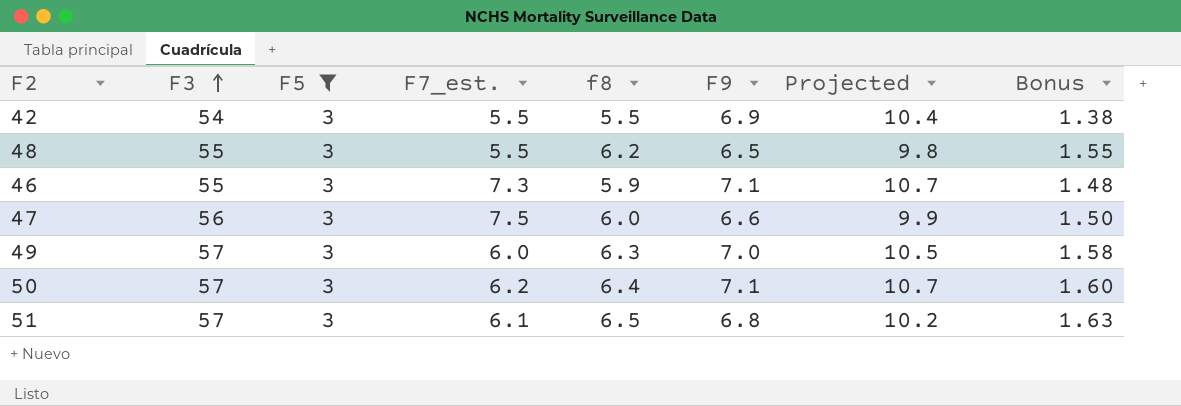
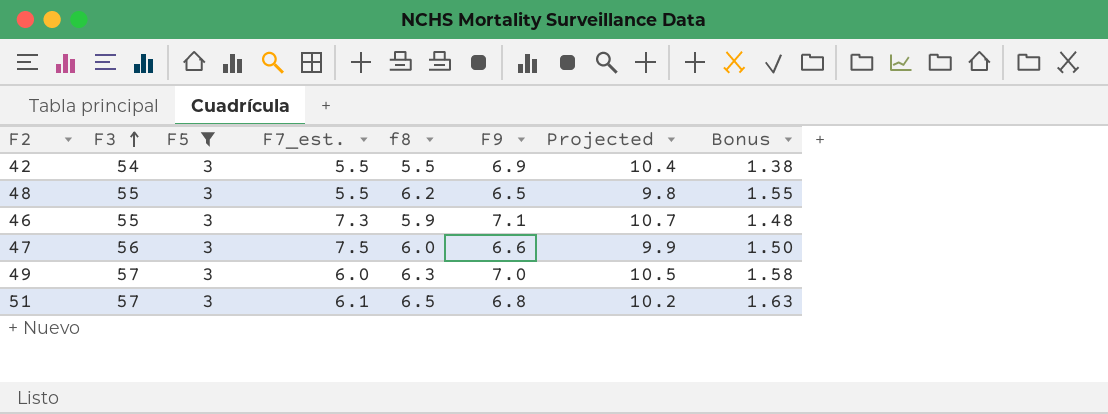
row 50: 57 | 3 | 6.2 | 6.4 | 7.1 | 10.7 | 1.60 -> none

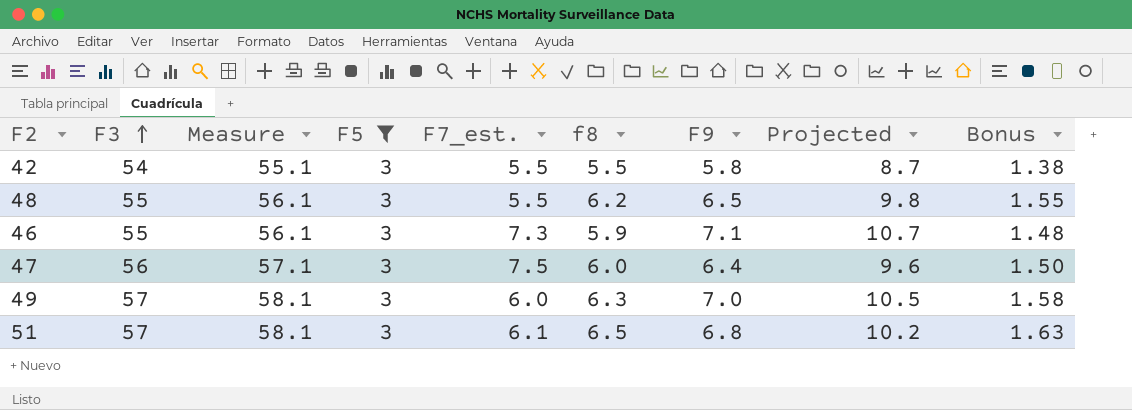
column Measure | formula: none -> [F3] * 1.02
42 | F9: 6.9 -> 5.8
42 | Projected: 10.4 -> 8.7
47 | F9: 6.6 -> 6.4
47 | Projected: 9.9 -> 9.6

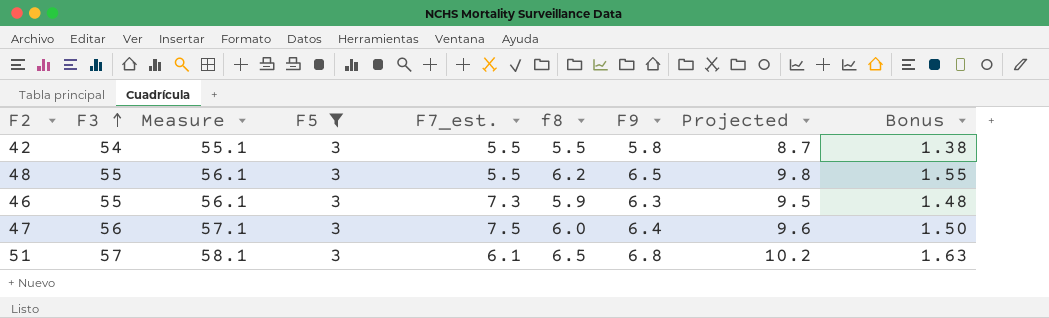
row 49: 57 | 58.1 | 3 | 6.0 | 6.3 | 7.0 | 10.5 | 1.58 -> none
46 | F9: 7.1 -> 6.3
46 | Projected: 10.7 -> 9.5

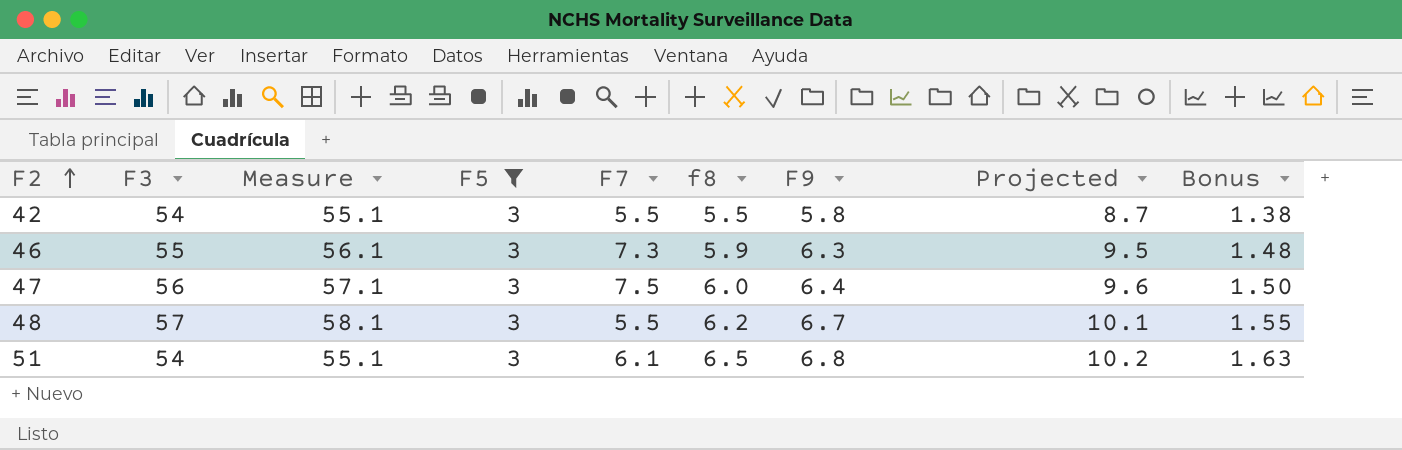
row order: F3 ascending -> F2 ascending
column name: F7_est. -> F7
48 | F3: 55 -> 57
48 | Measure: 56.1 -> 58.1
48 | F9: 6.5 -> 6.7
48 | Projected: 9.8 -> 10.1
51 | F3: 57 -> 54
51 | Measure: 58.1 -> 55.1

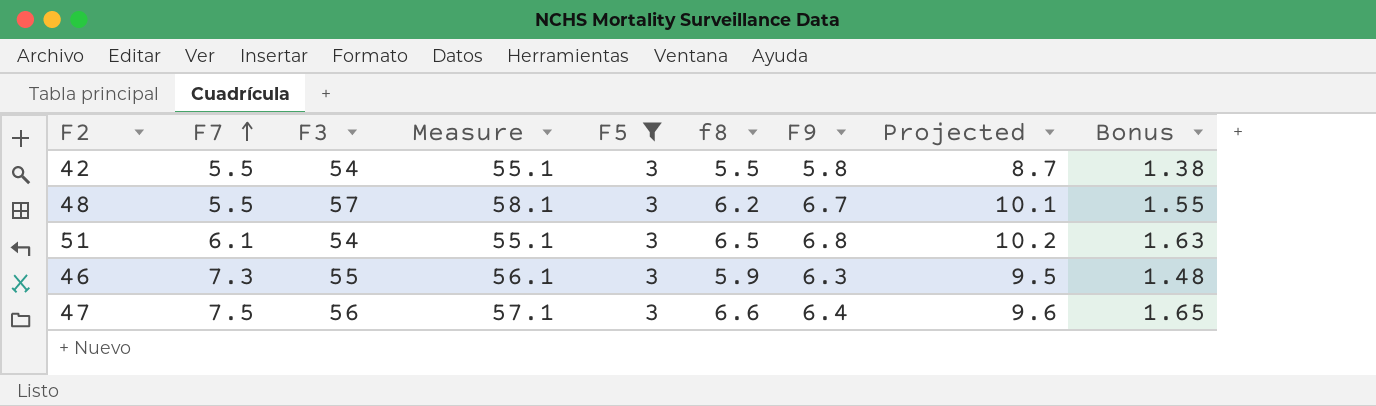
row order: F2 ascending -> F7 ascending
column F7 | position: 5 -> 2
47 | f8: 6.0 -> 6.6
47 | Bonus: 1.50 -> 1.65

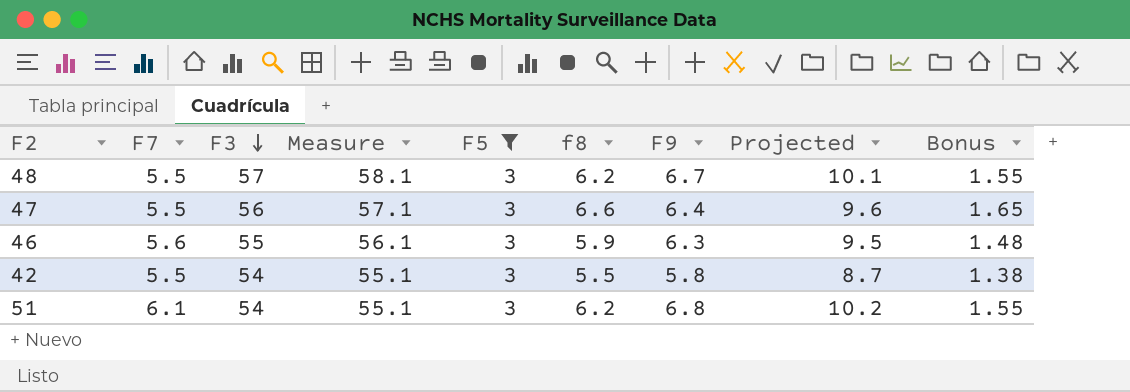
row order: F7 ascending -> F3 descending
47 | F7: 7.5 -> 5.5
46 | F7: 7.3 -> 5.6
51 | f8: 6.5 -> 6.2
51 | Bonus: 1.63 -> 1.55

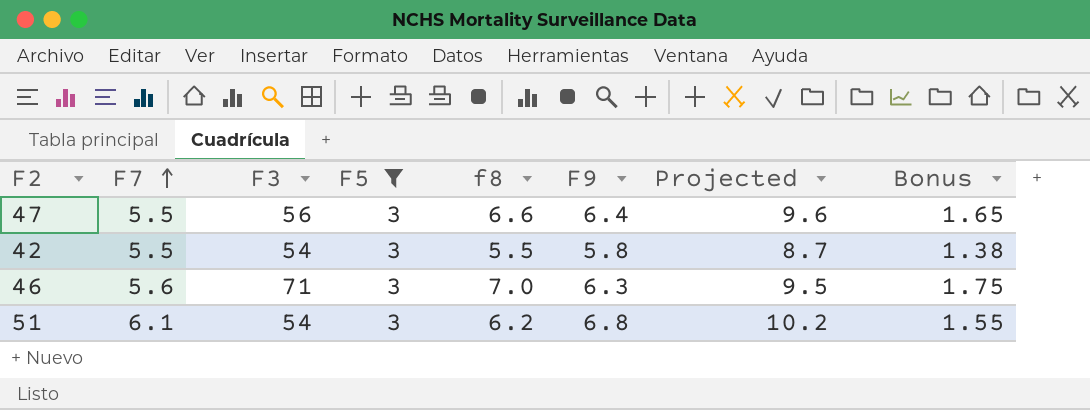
row order: F3 descending -> F7 ascending
column Measure | formula: [F3] * 1.02 -> none
row 48: 5.5 | 57 | 58.1 | 3 | 6.2 | 6.7 | 10.1 | 1.55 -> none
46 | F3: 55 -> 71
46 | f8: 5.9 -> 7.0
46 | Bonus: 1.48 -> 1.75

